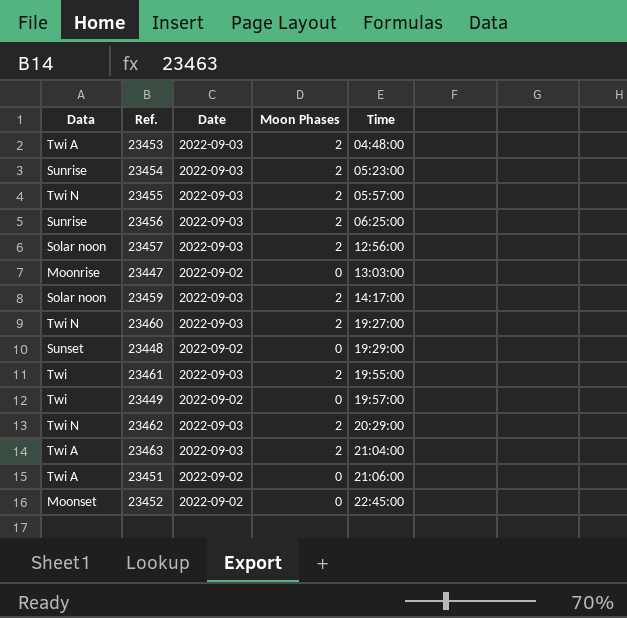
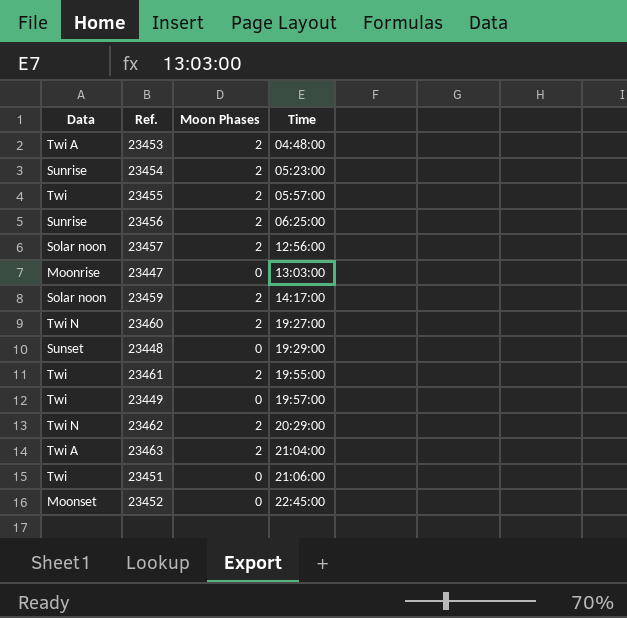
column Date | position: 3 -> none
23455 | Data: Twi N -> Twi
23451 | Data: Twi A -> Twi

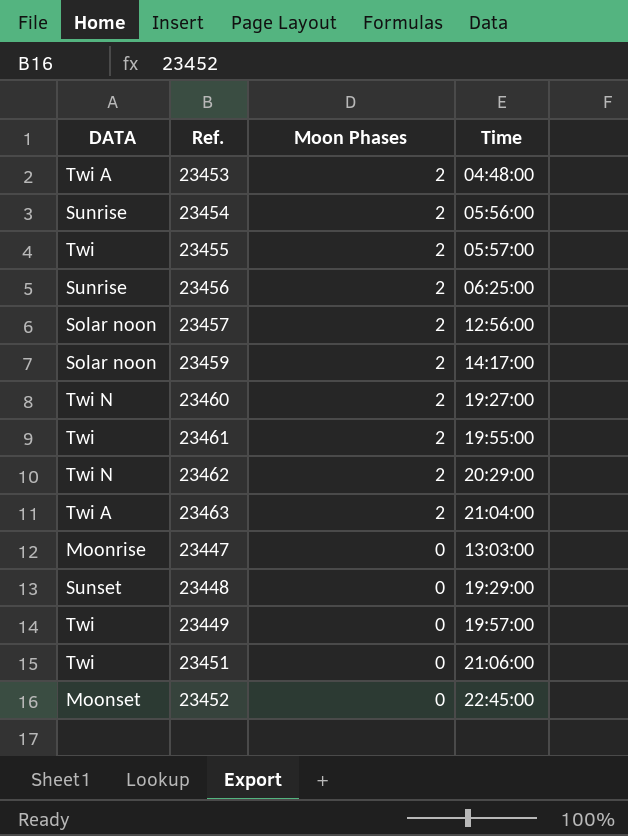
row order: Time ascending -> Moon Phases descending
column name: Data -> DATA
23454 | Time: 05:23:00 -> 05:56:00

